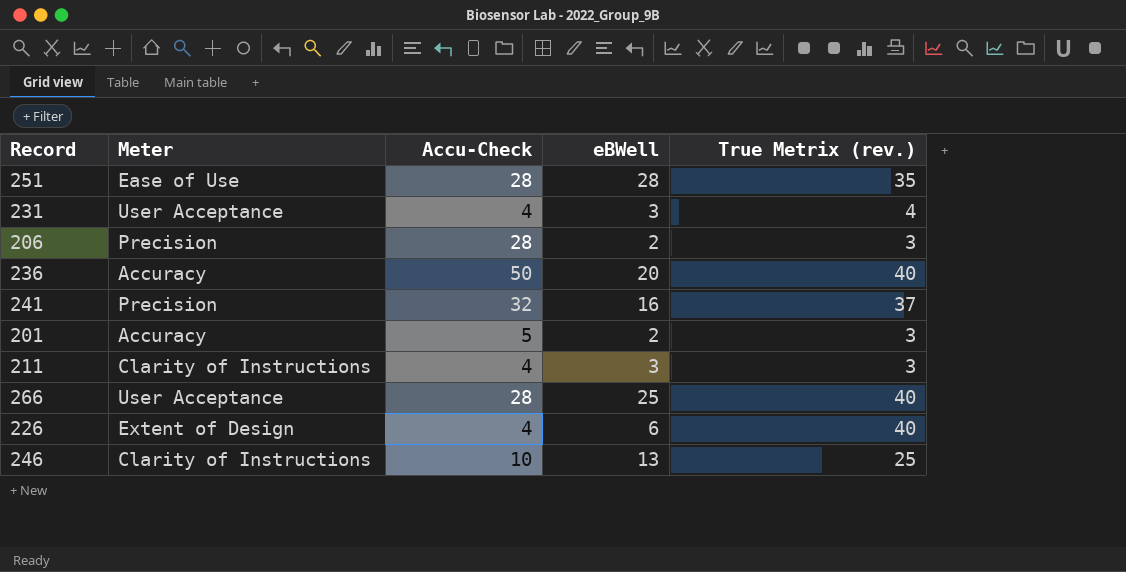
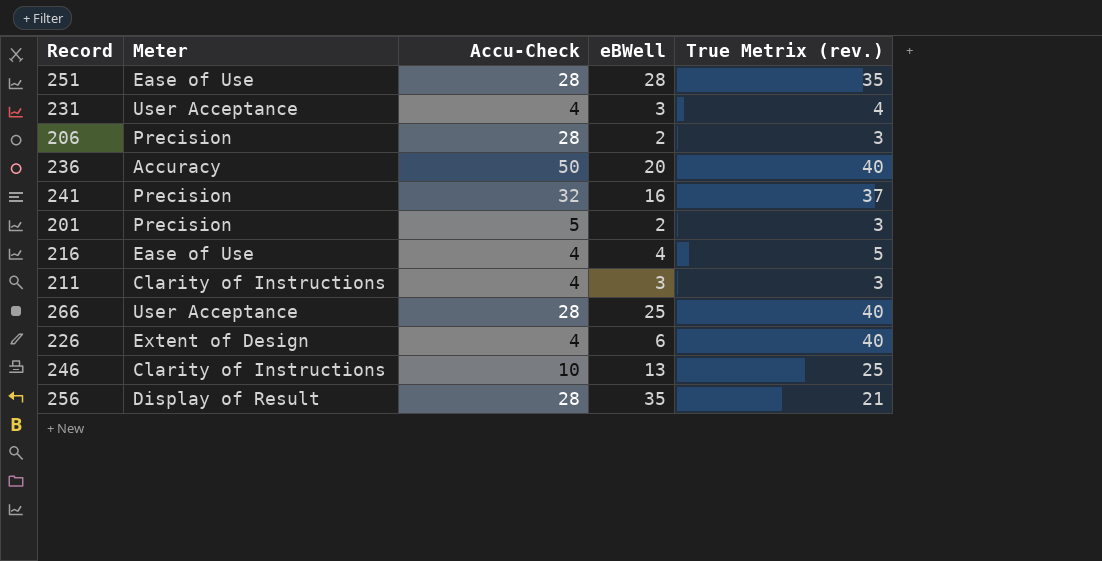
201 | Meter: Accuracy -> Precision
row 216: none -> Ease of Use | 4 | 4 | 5
row 256: none -> Display of Result | 28 | 35 | 21

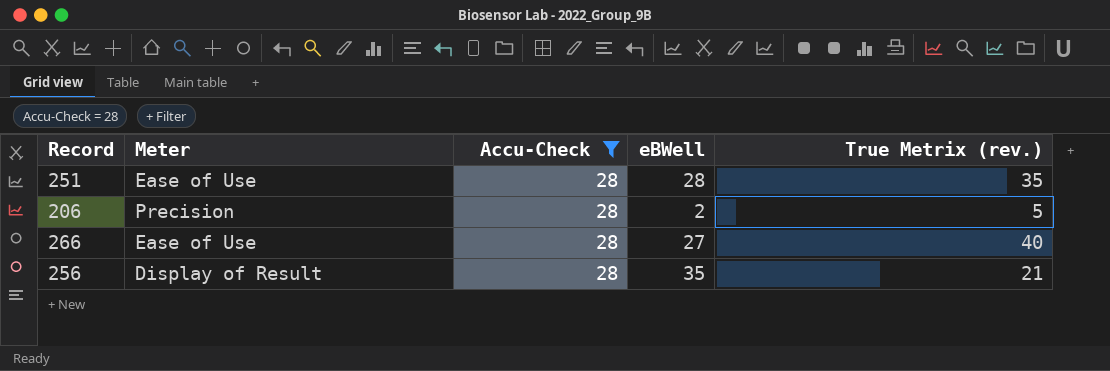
filter: none -> Accu-Check = 28
206 | True Metrix (rev.): 3 -> 5
266 | Meter: User Acceptance -> Ease of Use
266 | eBWell: 25 -> 27

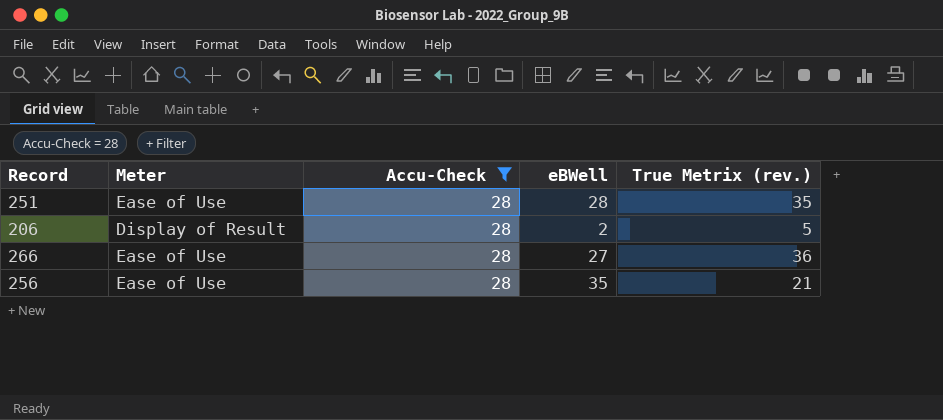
206 | Meter: Precision -> Display of Result
266 | True Metrix (rev.): 40 -> 36
256 | Meter: Display of Result -> Ease of Use

